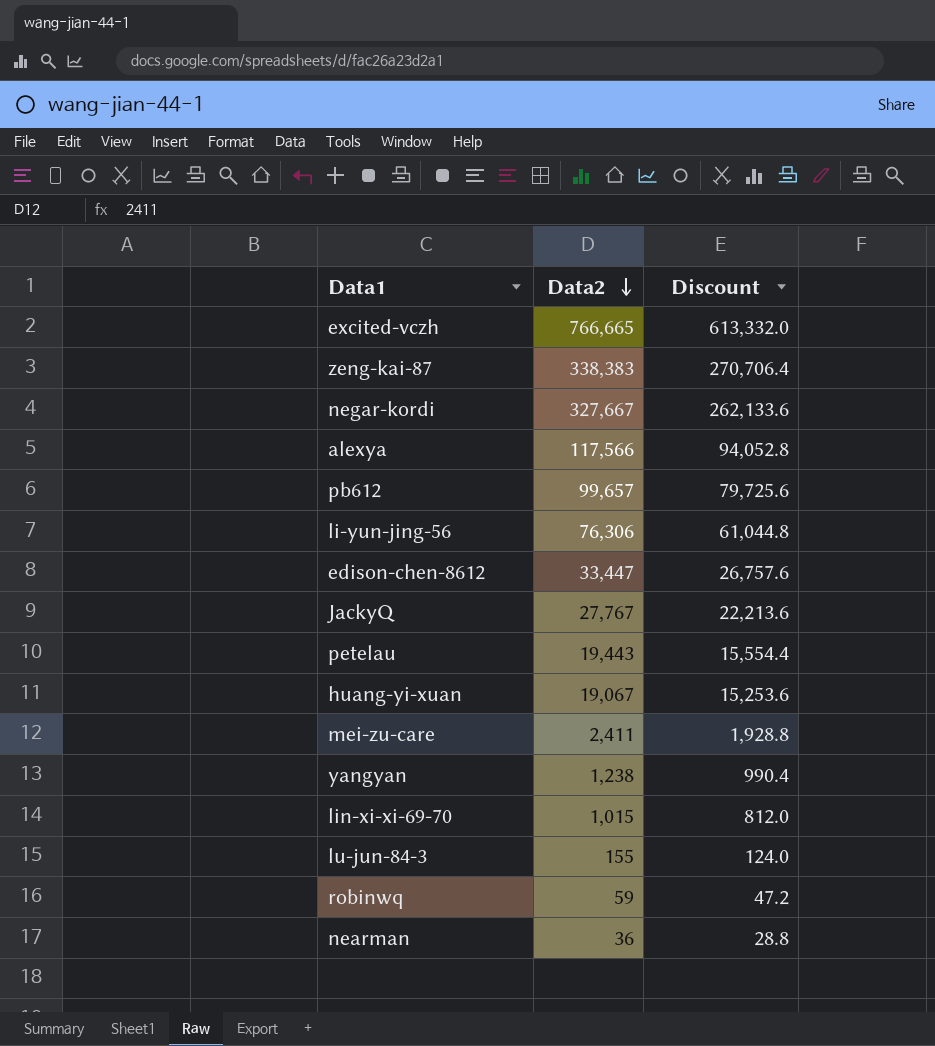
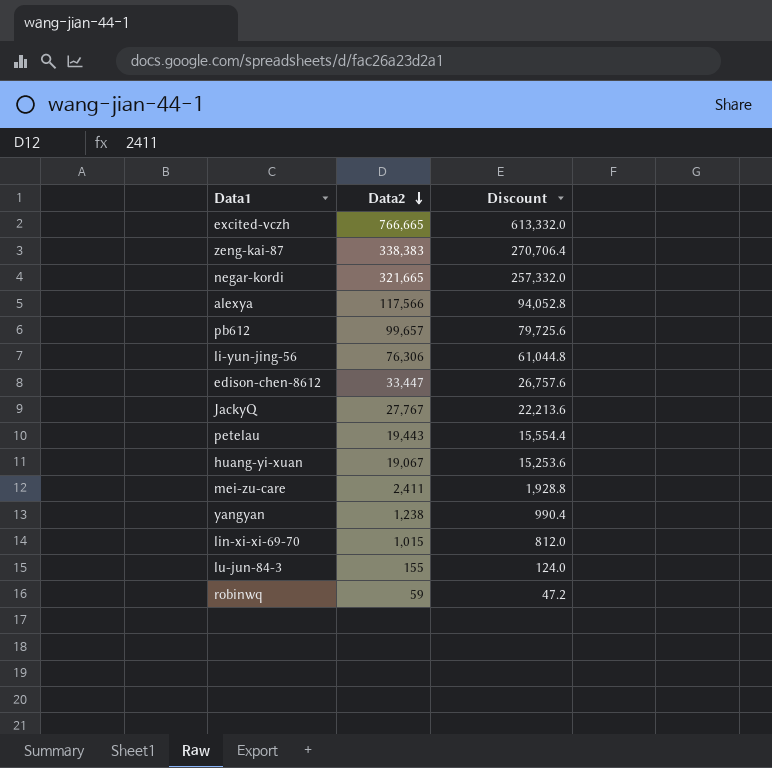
row nearman: 36 | 28.8 -> none
negar-kordi | Data2: 327,667 -> 321,665
negar-kordi | Discount: 262,133.6 -> 257,332.0

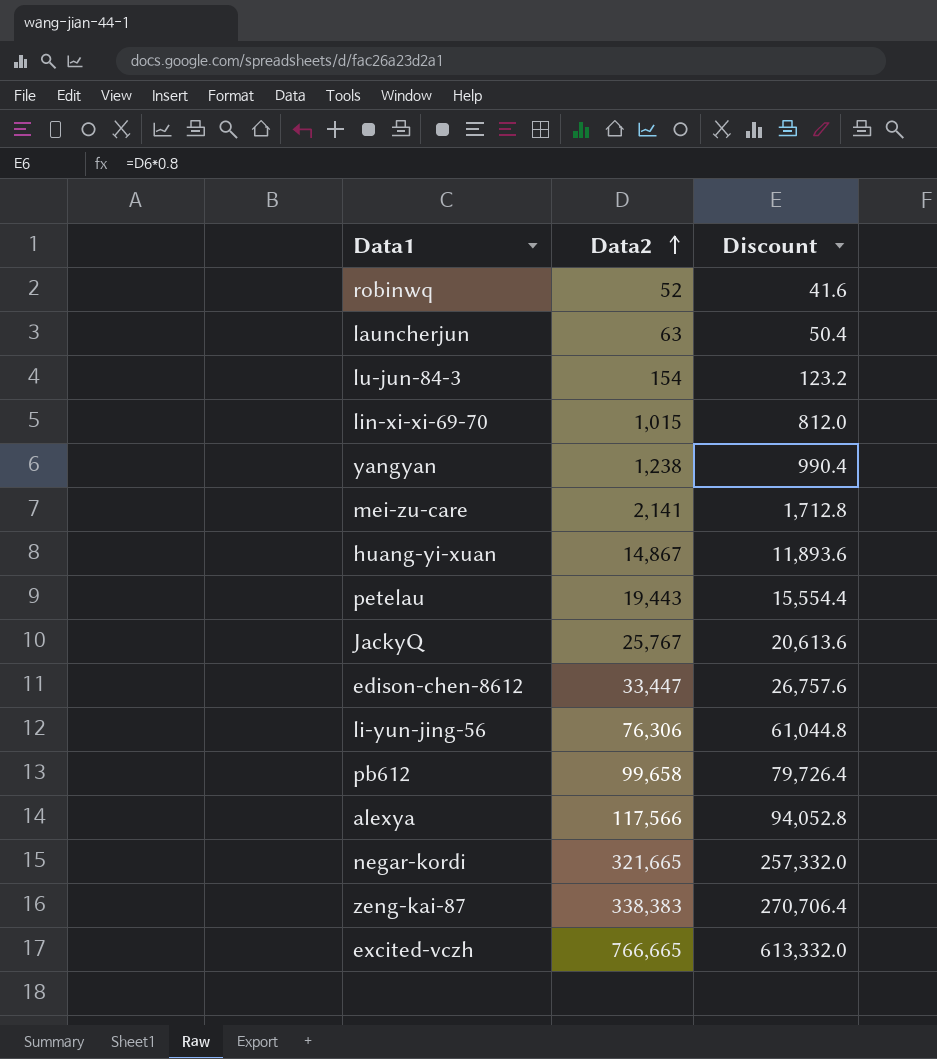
row order: Data2 descending -> Data2 ascending
robinwq | Data2: 59 -> 52
robinwq | Discount: 47.2 -> 41.6
row launcherjun: none -> 63 | 50.4
lu-jun-84-3 | Data2: 155 -> 154
lu-jun-84-3 | Discount: 124.0 -> 123.2
mei-zu-care | Data2: 2,411 -> 2,141
mei-zu-care | Discount: 1,928.8 -> 1,712.8
huang-yi-xuan | Data2: 19,067 -> 14,867
huang-yi-xuan | Discount: 15,253.6 -> 11,893.6
JackyQ | Data2: 27,767 -> 25,767
JackyQ | Discount: 22,213.6 -> 20,613.6
pb612 | Data2: 99,657 -> 99,658
pb612 | Discount: 79,725.6 -> 79,726.4

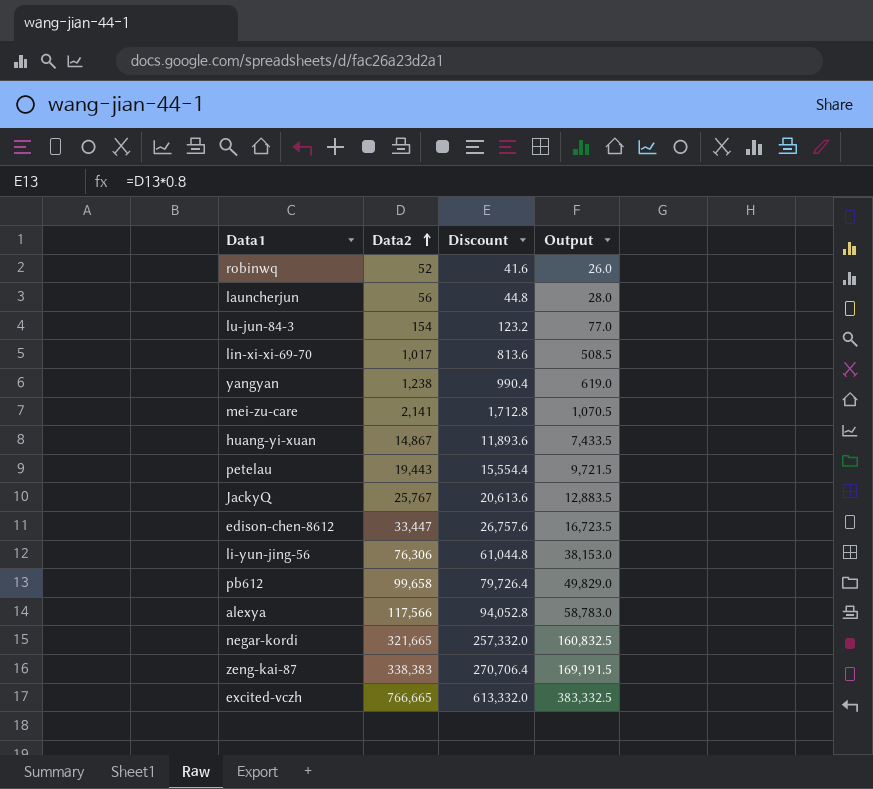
column Output | formula: none -> [Data2] * 0.5
launcherjun | Data2: 63 -> 56
launcherjun | Discount: 50.4 -> 44.8
lin-xi-xi-69-70 | Data2: 1,015 -> 1,017
lin-xi-xi-69-70 | Discount: 812.0 -> 813.6

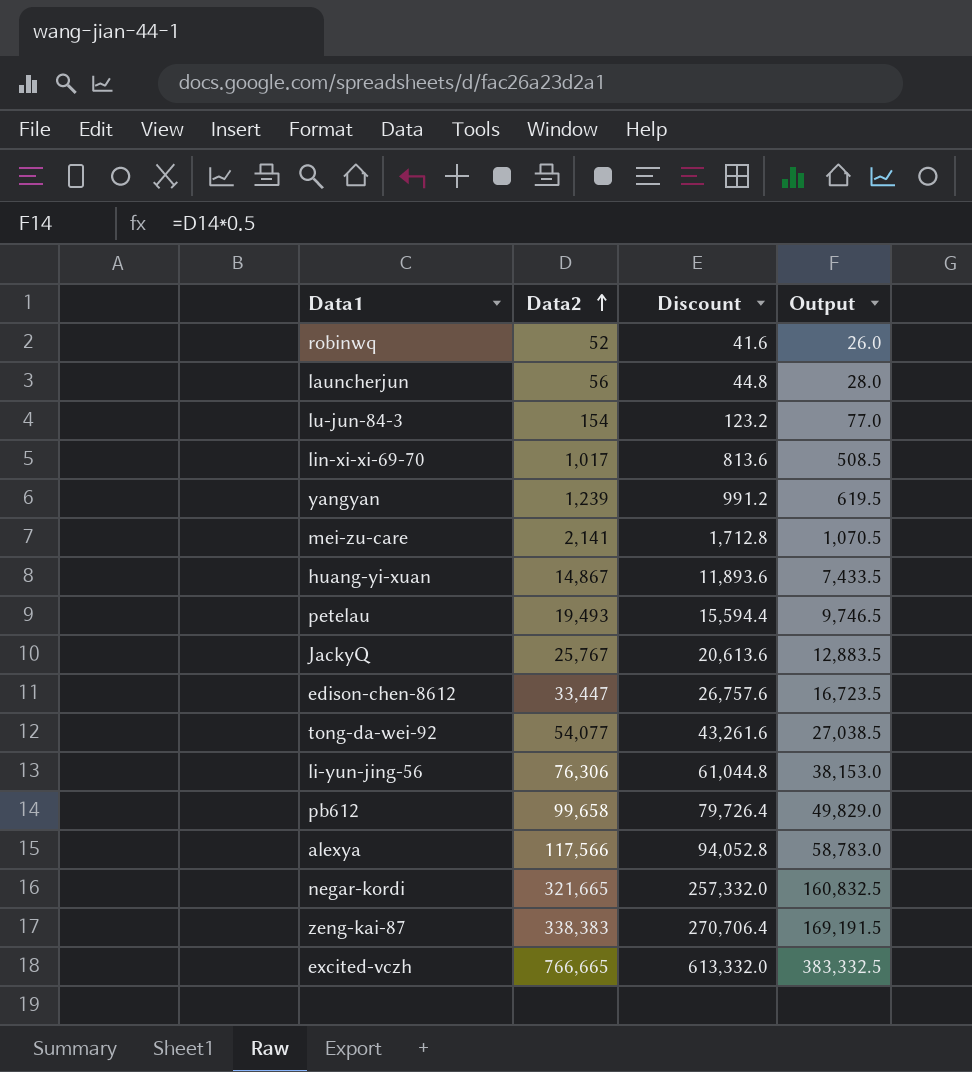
yangyan | Data2: 1,238 -> 1,239
yangyan | Discount: 990.4 -> 991.2
yangyan | Output: 619.0 -> 619.5
petelau | Data2: 19,443 -> 19,493
petelau | Discount: 15,554.4 -> 15,594.4
petelau | Output: 9,721.5 -> 9,746.5
row tong-da-wei-92: none -> 54,077 | 43,261.6 | 27,038.5

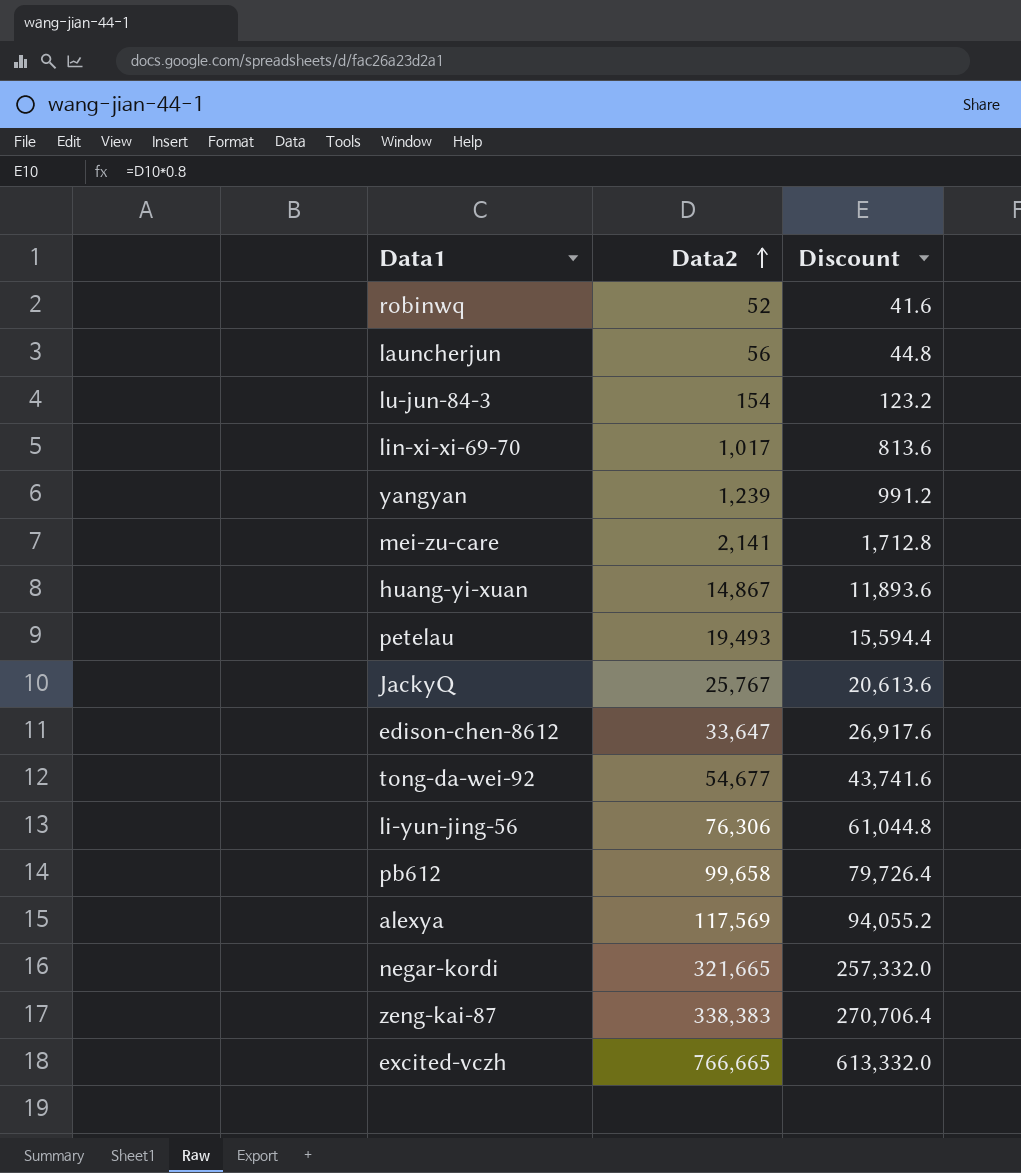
column Output | formula: [Data2] * 0.5 -> none
edison-chen-8612 | Data2: 33,447 -> 33,647
edison-chen-8612 | Discount: 26,757.6 -> 26,917.6
tong-da-wei-92 | Data2: 54,077 -> 54,677
tong-da-wei-92 | Discount: 43,261.6 -> 43,741.6
alexya | Data2: 117,566 -> 117,569
alexya | Discount: 94,052.8 -> 94,055.2

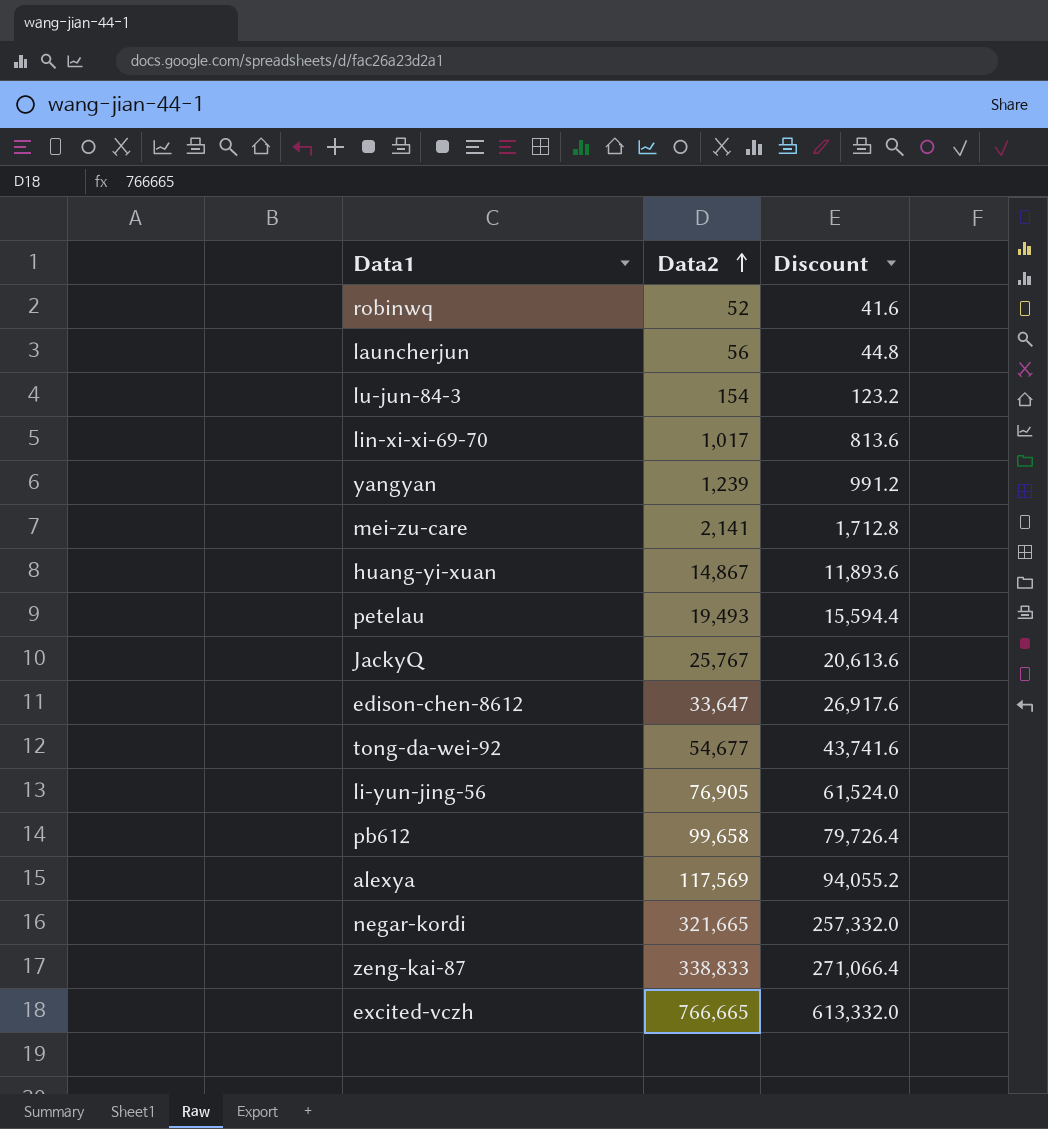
li-yun-jing-56 | Data2: 76,306 -> 76,905
li-yun-jing-56 | Discount: 61,044.8 -> 61,524.0
zeng-kai-87 | Data2: 338,383 -> 338,833
zeng-kai-87 | Discount: 270,706.4 -> 271,066.4

